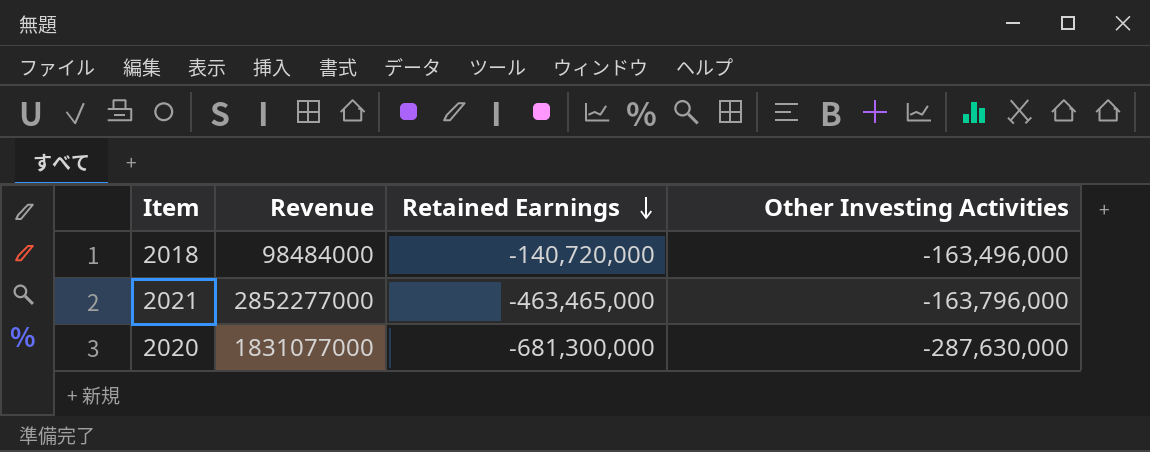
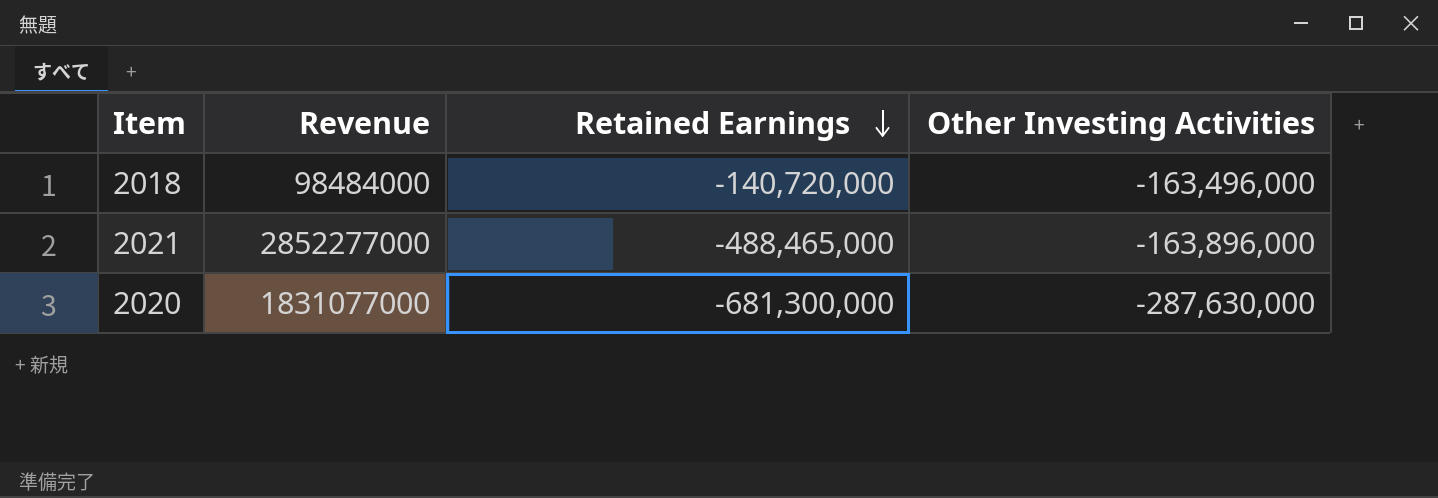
2021 | Retained Earnings: -463,465,000 -> -488,465,000
2021 | Other Investing Activities: -163,796,000 -> -163,896,000

